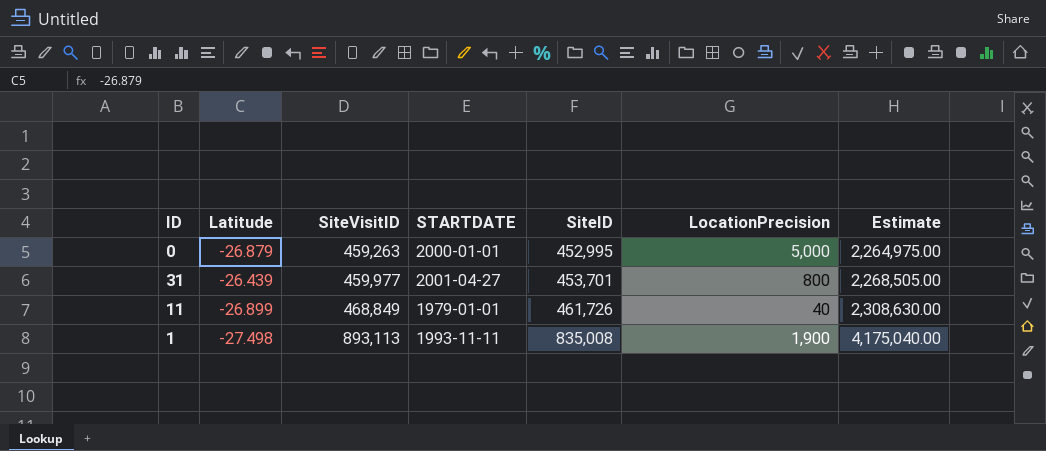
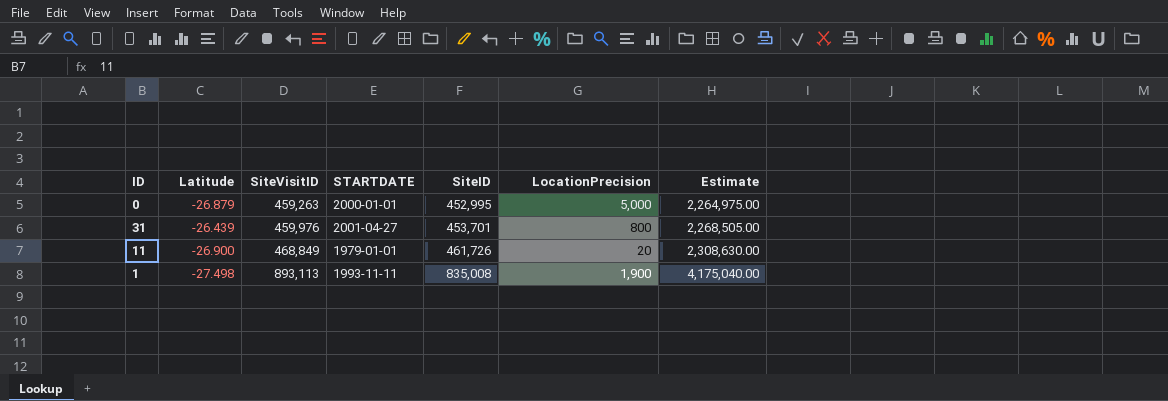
31 | SiteVisitID: 459,977 -> 459,976
11 | Latitude: -26.899 -> -26.900
11 | LocationPrecision: 40 -> 20

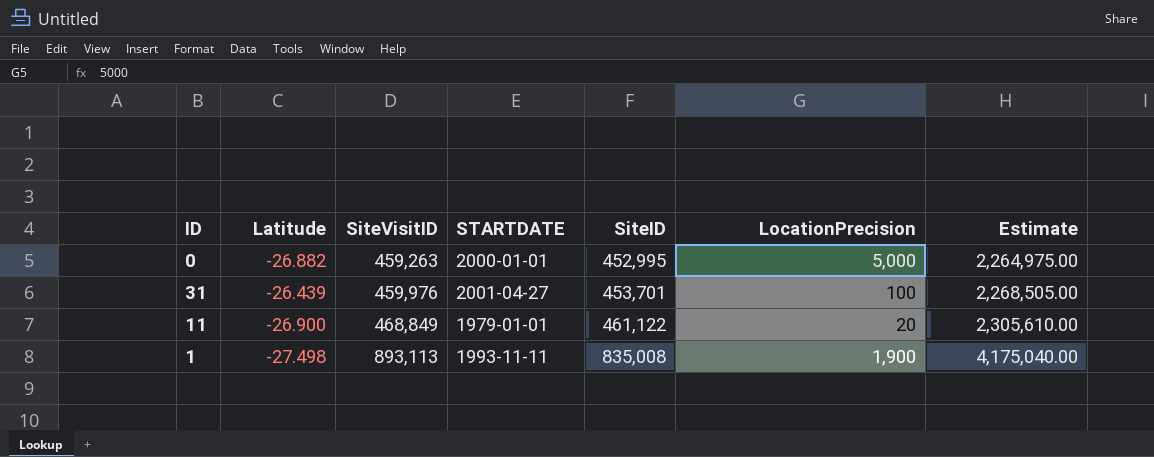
0 | Latitude: -26.879 -> -26.882
31 | LocationPrecision: 800 -> 100
11 | SiteID: 461,726 -> 461,122
11 | Estimate: 2,308,630.00 -> 2,305,610.00

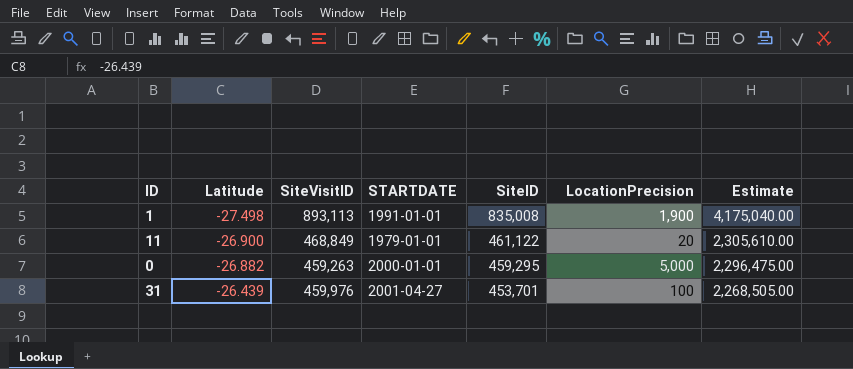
row order: SiteVisitID ascending -> Latitude ascending
1 | STARTDATE: 1993-11-11 -> 1991-01-01
0 | SiteID: 452,995 -> 459,295
0 | Estimate: 2,264,975.00 -> 2,296,475.00

